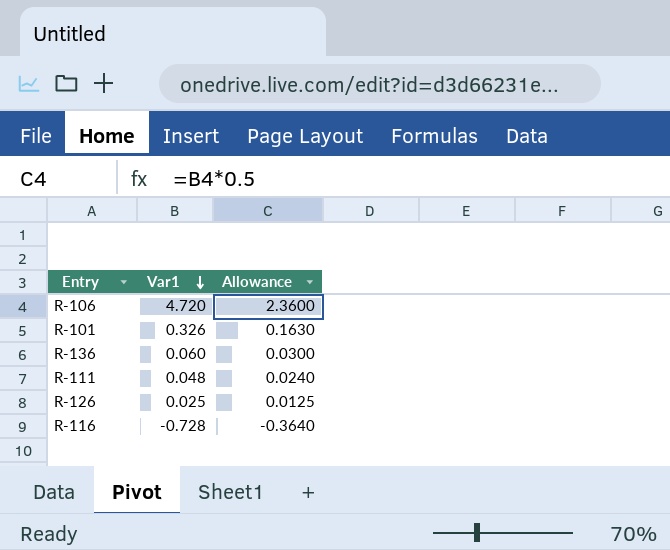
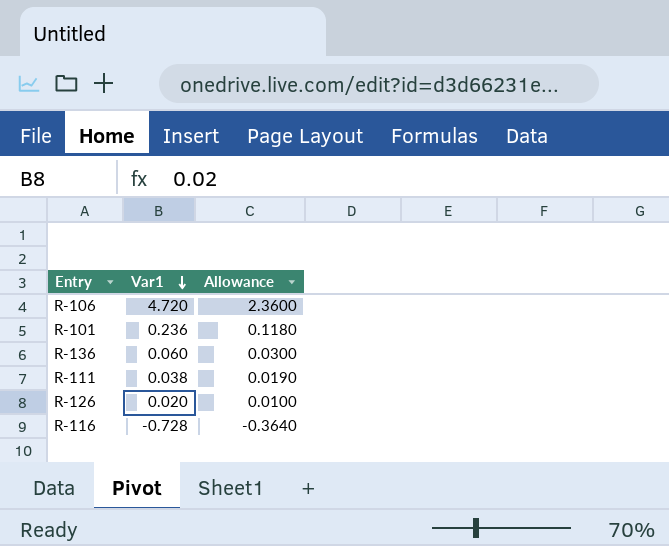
R-101 | Var1: 0.326 -> 0.236
R-101 | Allowance: 0.1630 -> 0.1180
R-111 | Var1: 0.048 -> 0.038
R-111 | Allowance: 0.0240 -> 0.0190
R-126 | Var1: 0.025 -> 0.020
R-126 | Allowance: 0.0125 -> 0.0100

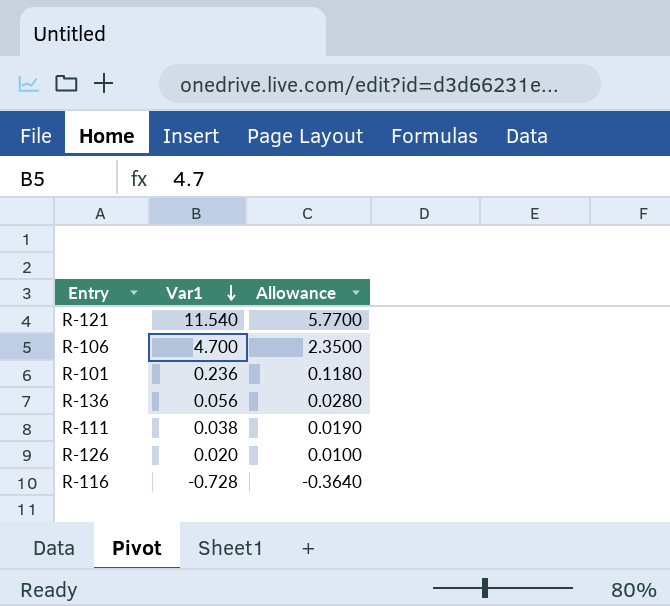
row R-121: none -> 11.540 | 5.7700
R-106 | Var1: 4.720 -> 4.700
R-106 | Allowance: 2.3600 -> 2.3500
R-136 | Var1: 0.060 -> 0.056
R-136 | Allowance: 0.0300 -> 0.0280

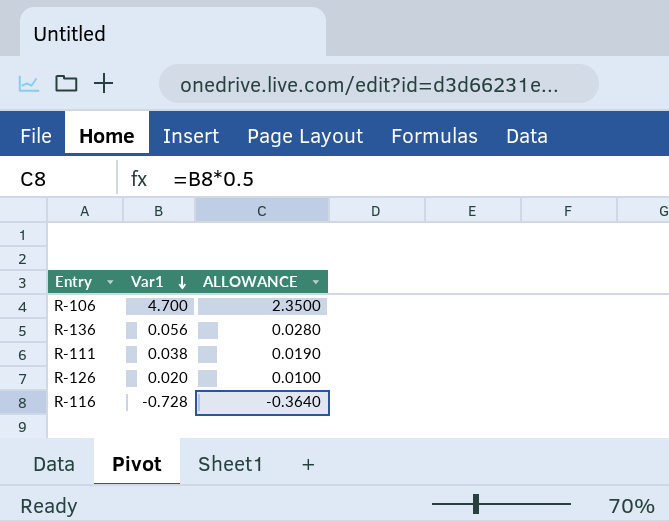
column name: Allowance -> ALLOWANCE
row R-121: 11.540 | 5.7700 -> none
row R-101: 0.236 | 0.1180 -> none

